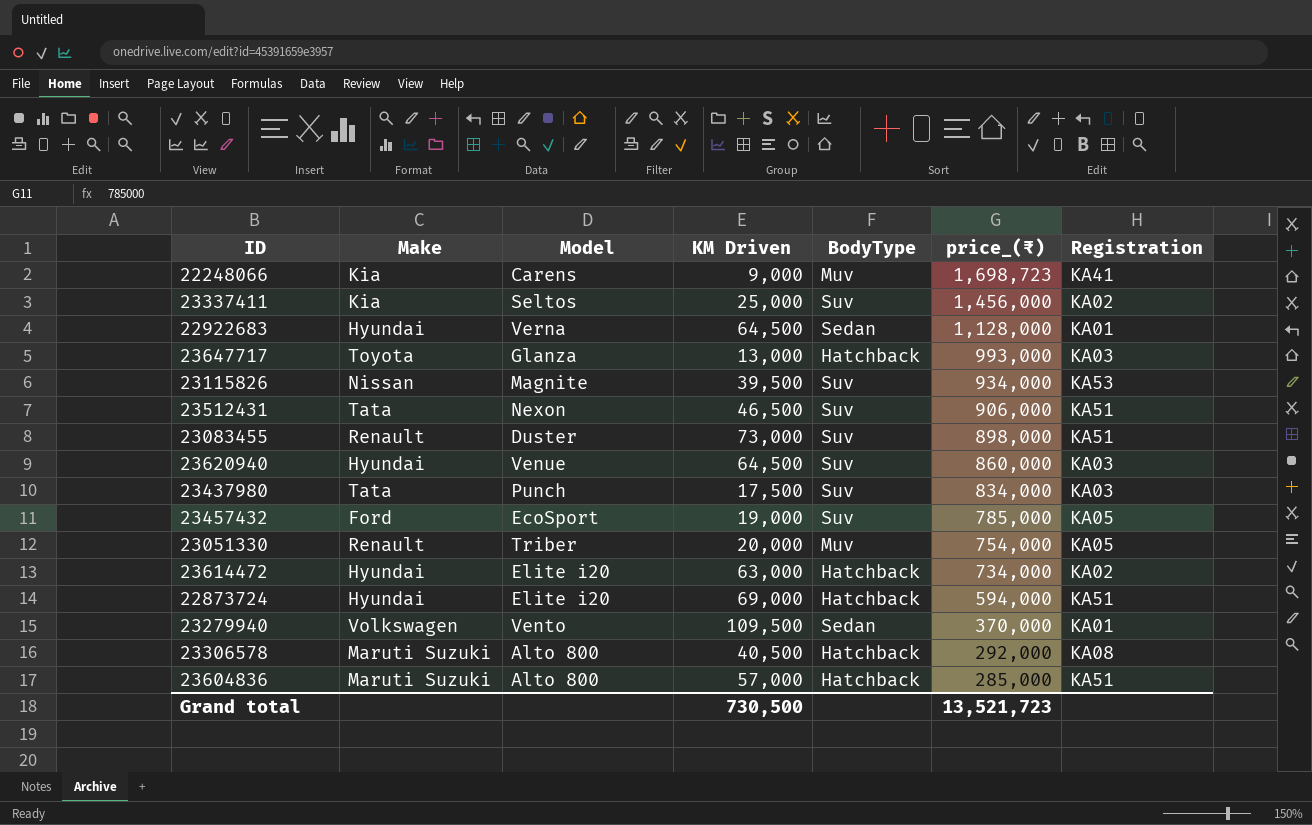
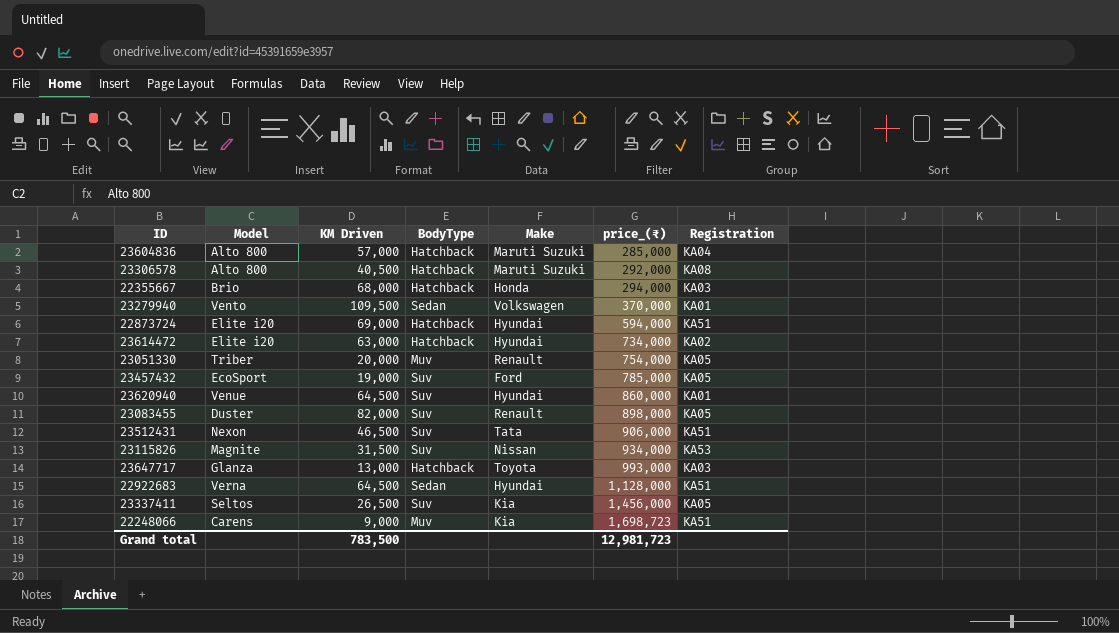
row order: price_(₹) descending -> price_(₹) ascending
column Make | position: 2 -> 5
row 23437980: Tata | Punch | 17,500 | Suv | 834,000 | KA03 -> none
23604836 | Registration: KA51 -> KA04
row 22355667: none -> Brio | 68,000 | Hatchback | Honda | 294,000 | KA03
23620940 | Registration: KA03 -> KA01
23083455 | KM Driven: 73,000 -> 82,000
23083455 | Registration: KA51 -> KA05
23115826 | KM Driven: 39,500 -> 31,500
22922683 | Registration: KA01 -> KA51
23337411 | KM Driven: 25,000 -> 26,500
23337411 | Registration: KA02 -> KA05
22248066 | Registration: KA41 -> KA51
Grand total | KM Driven: 730,500 -> 783,500
Grand total | price_(₹): 13,521,723 -> 12,981,723

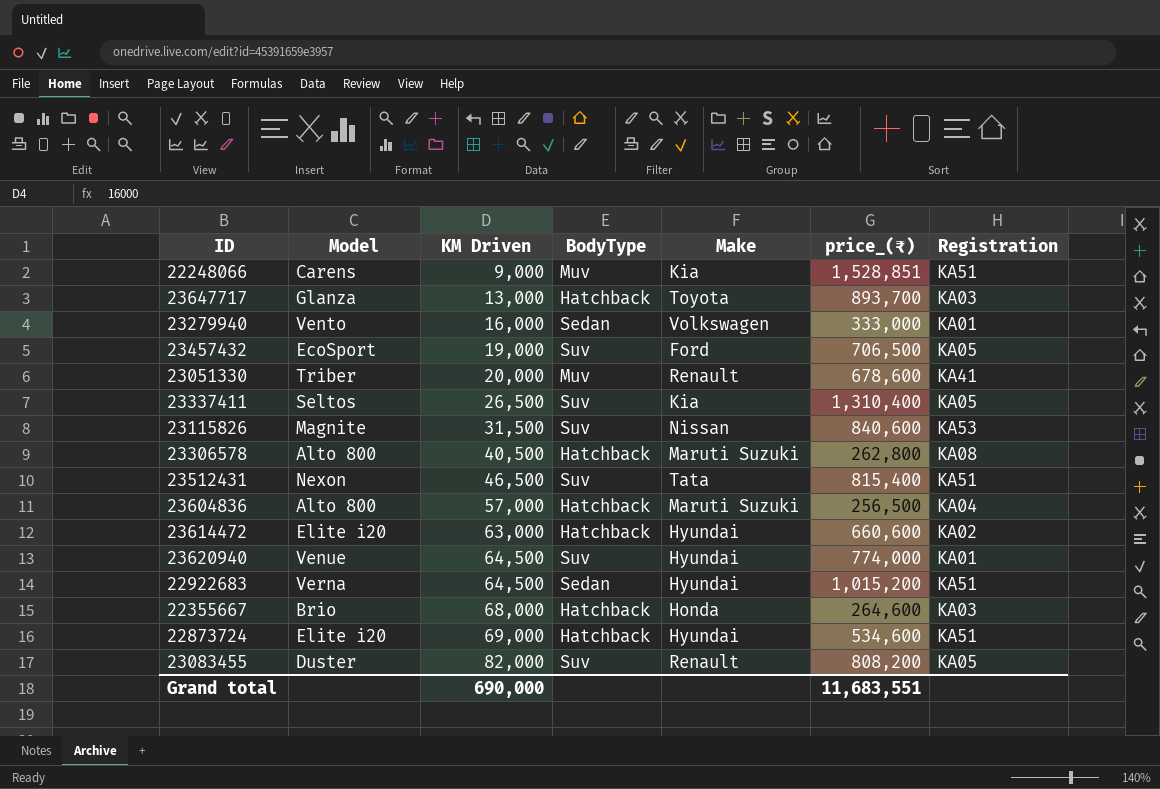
row order: price_(₹) ascending -> KM Driven ascending
22248066 | price_(₹): 1,698,723 -> 1,528,851
23647717 | price_(₹): 993,000 -> 893,700
23279940 | KM Driven: 109,500 -> 16,000
23279940 | price_(₹): 370,000 -> 333,000
23457432 | price_(₹): 785,000 -> 706,500
23051330 | price_(₹): 754,000 -> 678,600
23051330 | Registration: KA05 -> KA41
23337411 | price_(₹): 1,456,000 -> 1,310,400
23115826 | price_(₹): 934,000 -> 840,600
23306578 | price_(₹): 292,000 -> 262,800
23512431 | price_(₹): 906,000 -> 815,400
23604836 | price_(₹): 285,000 -> 256,500
23614472 | price_(₹): 734,000 -> 660,600
23620940 | price_(₹): 860,000 -> 774,000
22922683 | price_(₹): 1,128,000 -> 1,015,200
22355667 | price_(₹): 294,000 -> 264,600
22873724 | price_(₹): 594,000 -> 534,600
23083455 | price_(₹): 898,000 -> 808,200
Grand total | KM Driven: 783,500 -> 690,000
Grand total | price_(₹): 12,981,723 -> 11,683,551

